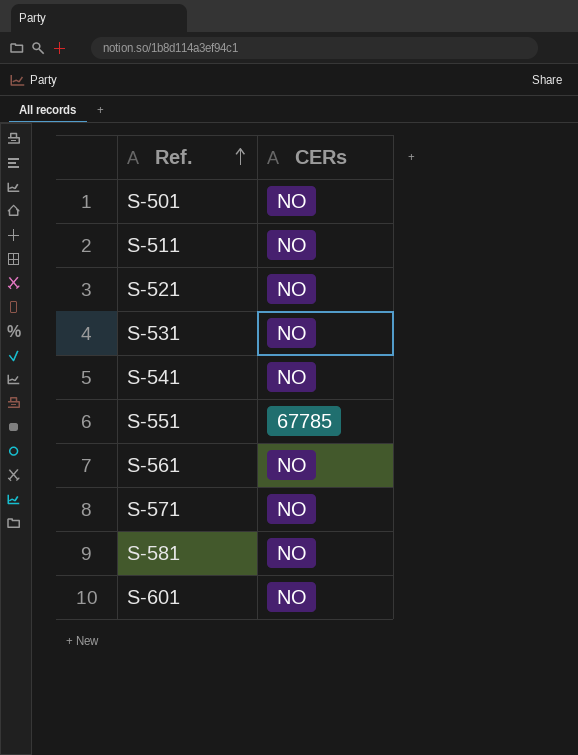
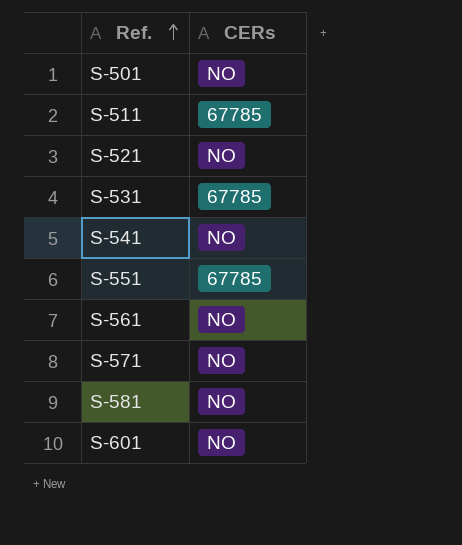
S-511 | CERs: NO -> 67785
S-531 | CERs: NO -> 67785

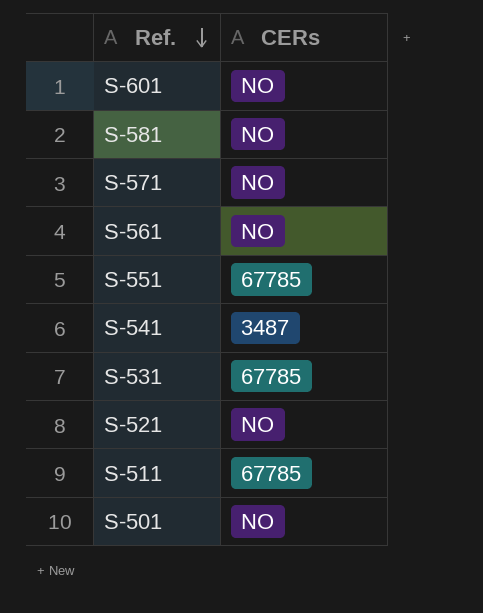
row order: Ref. ascending -> Ref. descending
S-541 | CERs: NO -> 3487

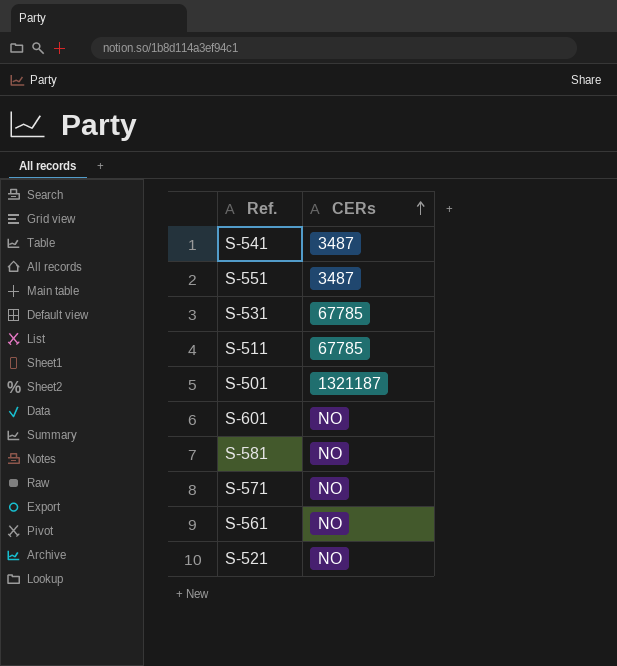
row order: Ref. descending -> CERs ascending
S-551 | CERs: 67785 -> 3487
S-501 | CERs: NO -> 1321187

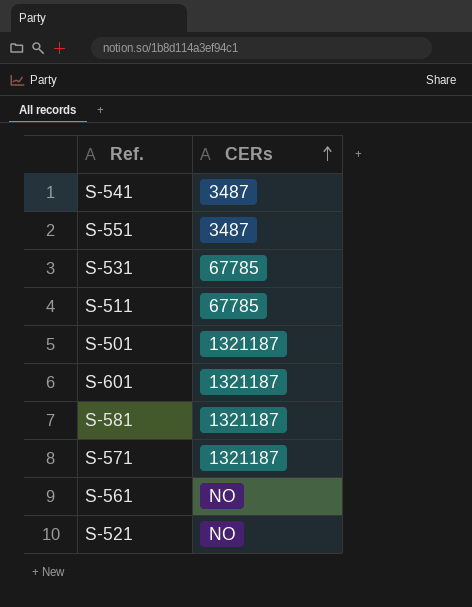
S-601 | CERs: NO -> 1321187
S-581 | CERs: NO -> 1321187
S-571 | CERs: NO -> 1321187

